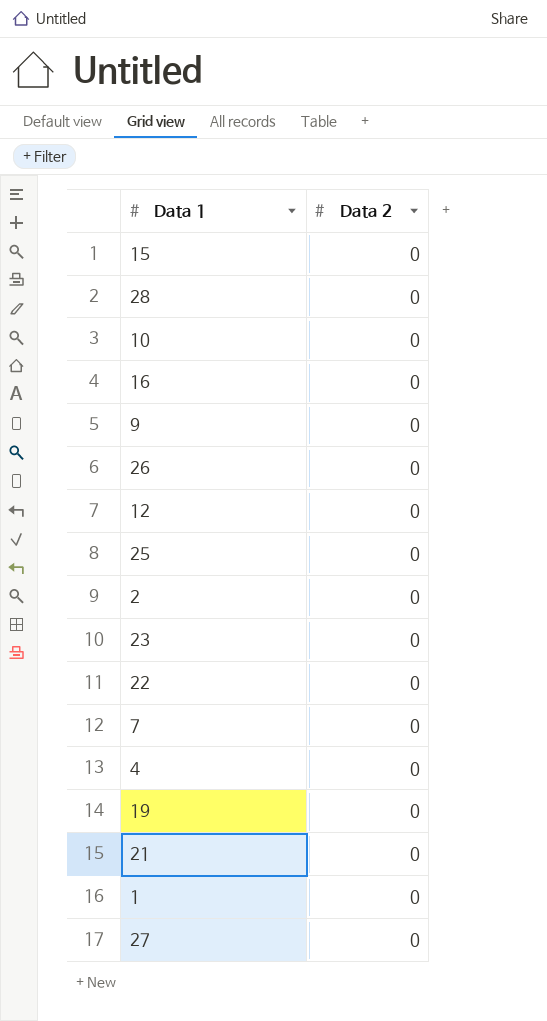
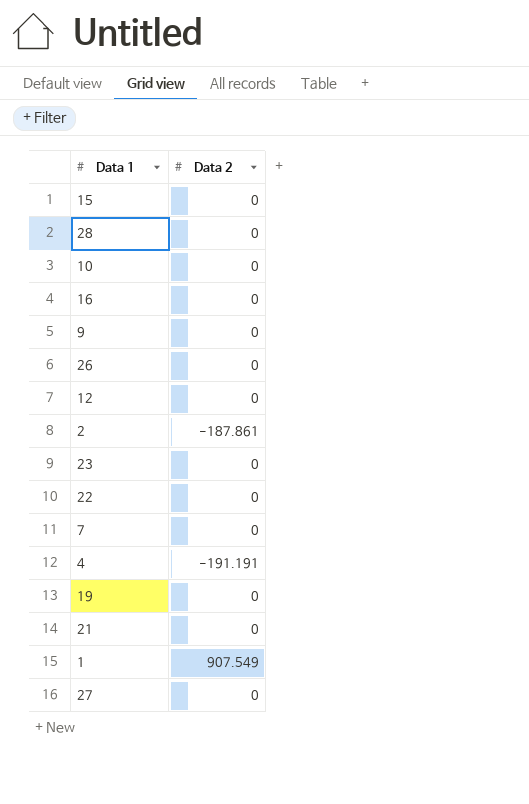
row 25: 0 -> none
2 | Data 2: 0 -> -187.861
4 | Data 2: 0 -> -191.191
1 | Data 2: 0 -> 907.549

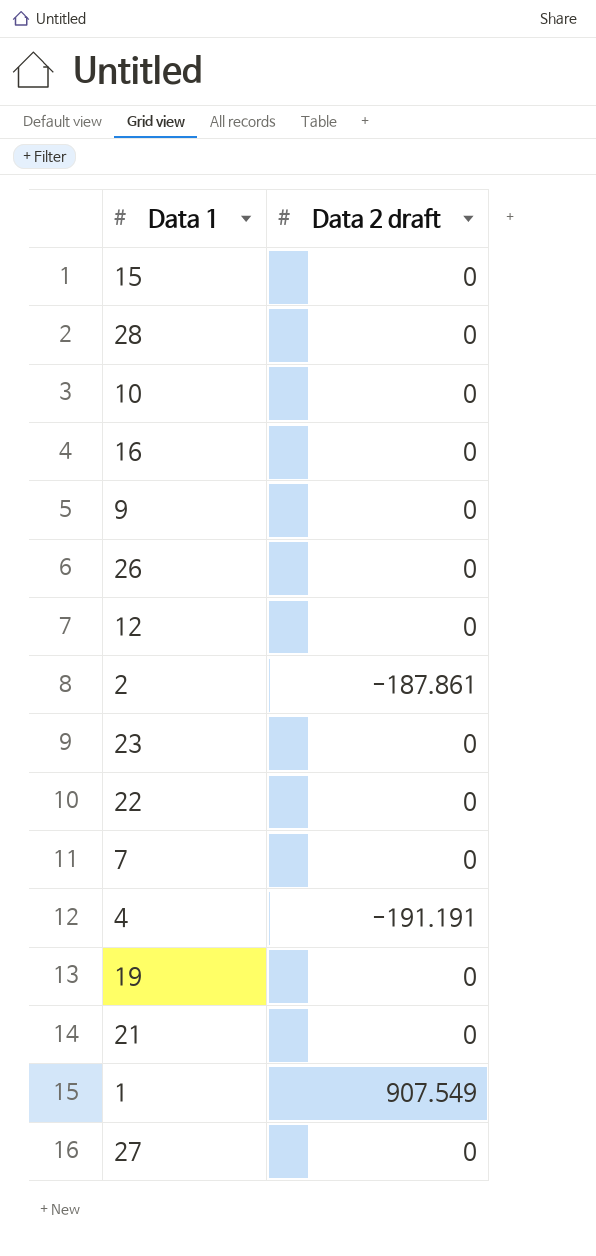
column name: Data 2 -> Data 2 draft

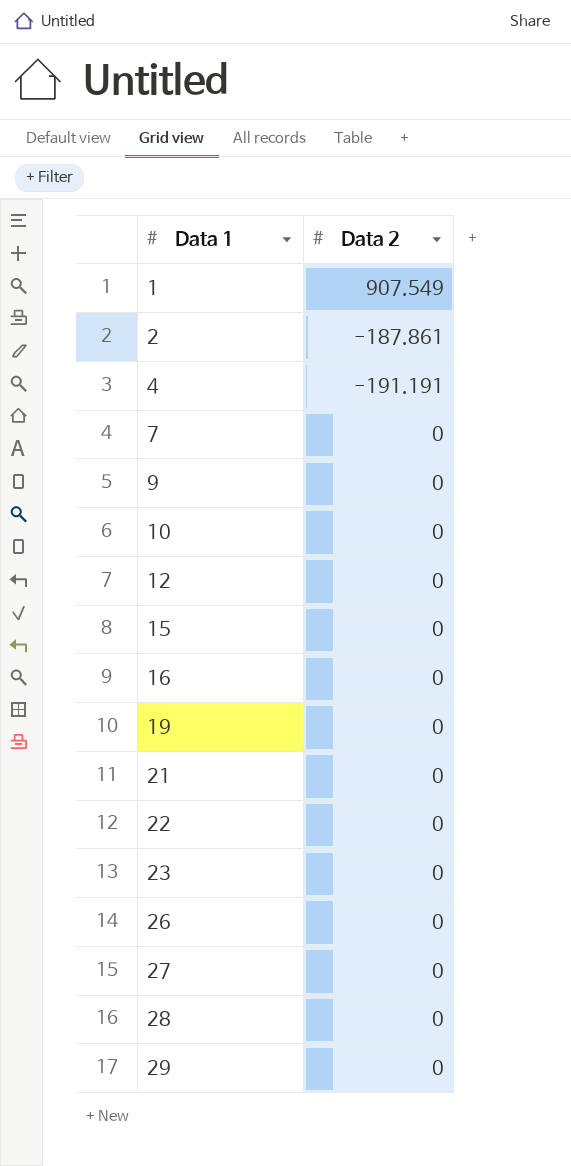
row order: none -> Data 1 ascending
column name: Data 2 draft -> Data 2
row 29: none -> 0

